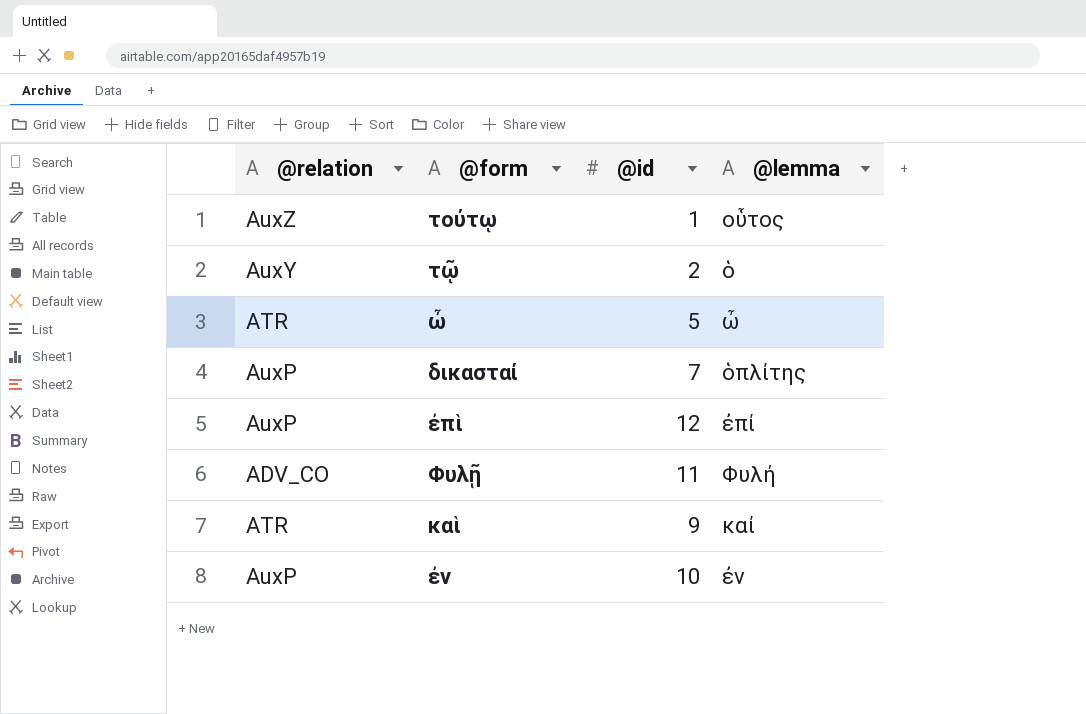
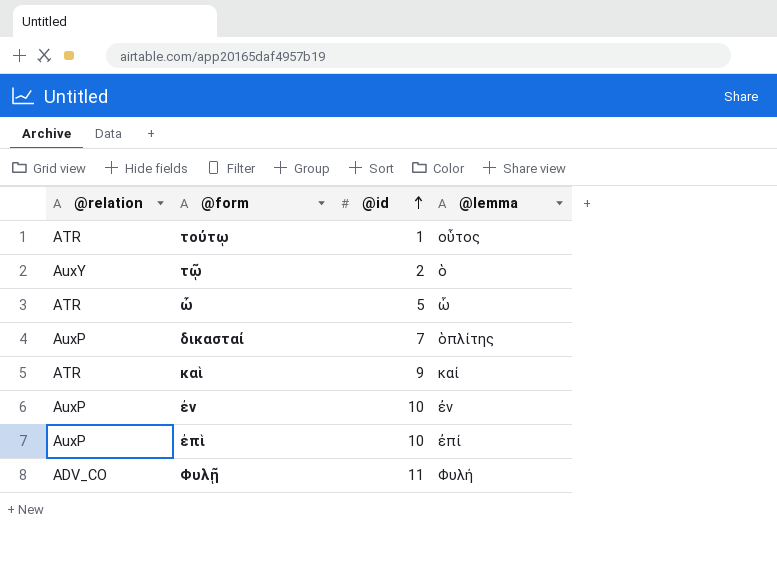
row order: none -> @id ascending
τούτῳ | @relation: AuxZ -> ATR
ἐπὶ | @id: 12 -> 10

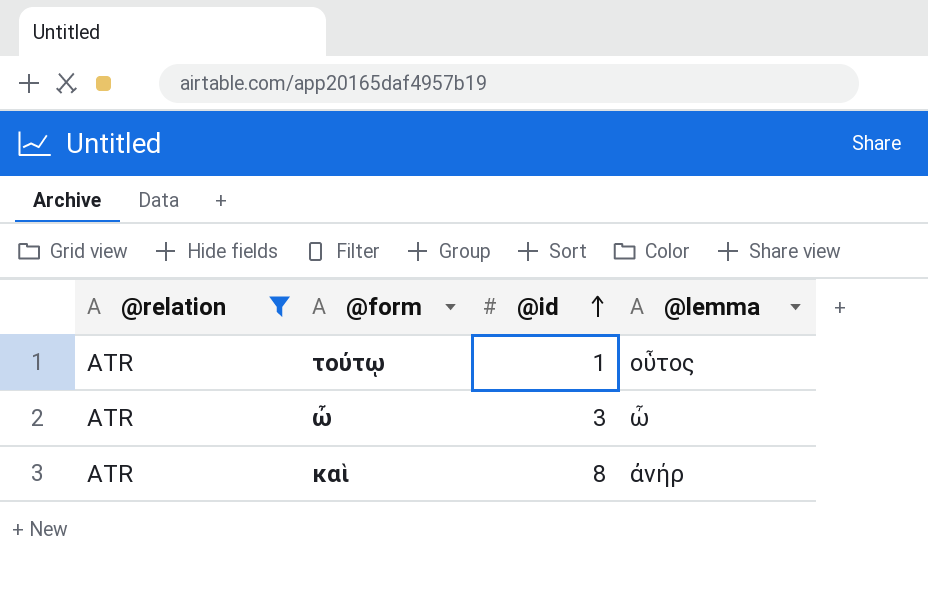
filter: none -> @relation = ATR
ὦ | @id: 5 -> 3
καὶ | @id: 9 -> 8
καὶ | @lemma: καί -> ἀνήρ

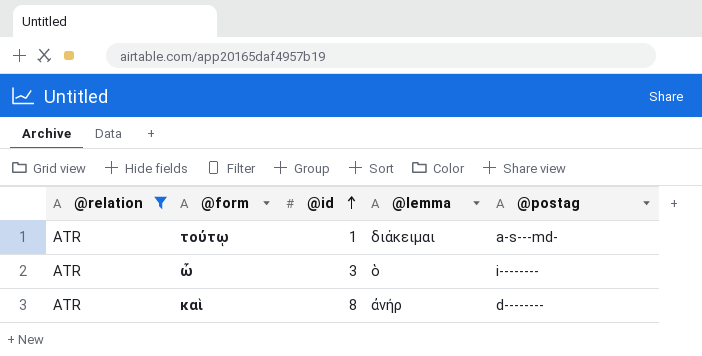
column @postag | position: none -> 5
τούτῳ | @lemma: οὗτος -> διάκειμαι
ὦ | @lemma: ὦ -> ὁ

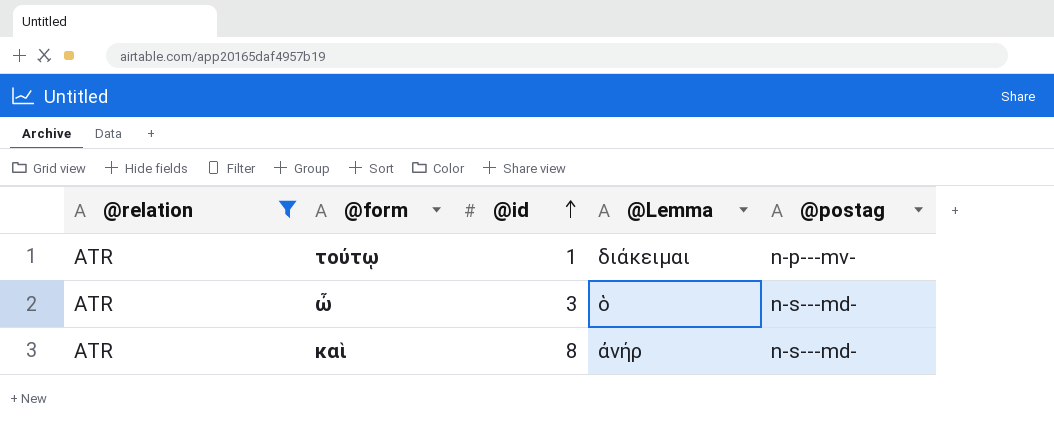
column name: @lemma -> @Lemma
τούτῳ | @postag: a-s---md- -> n-p---mv-
ὦ | @postag: i-------- -> n-s---md-
καὶ | @postag: d-------- -> n-s---md-

